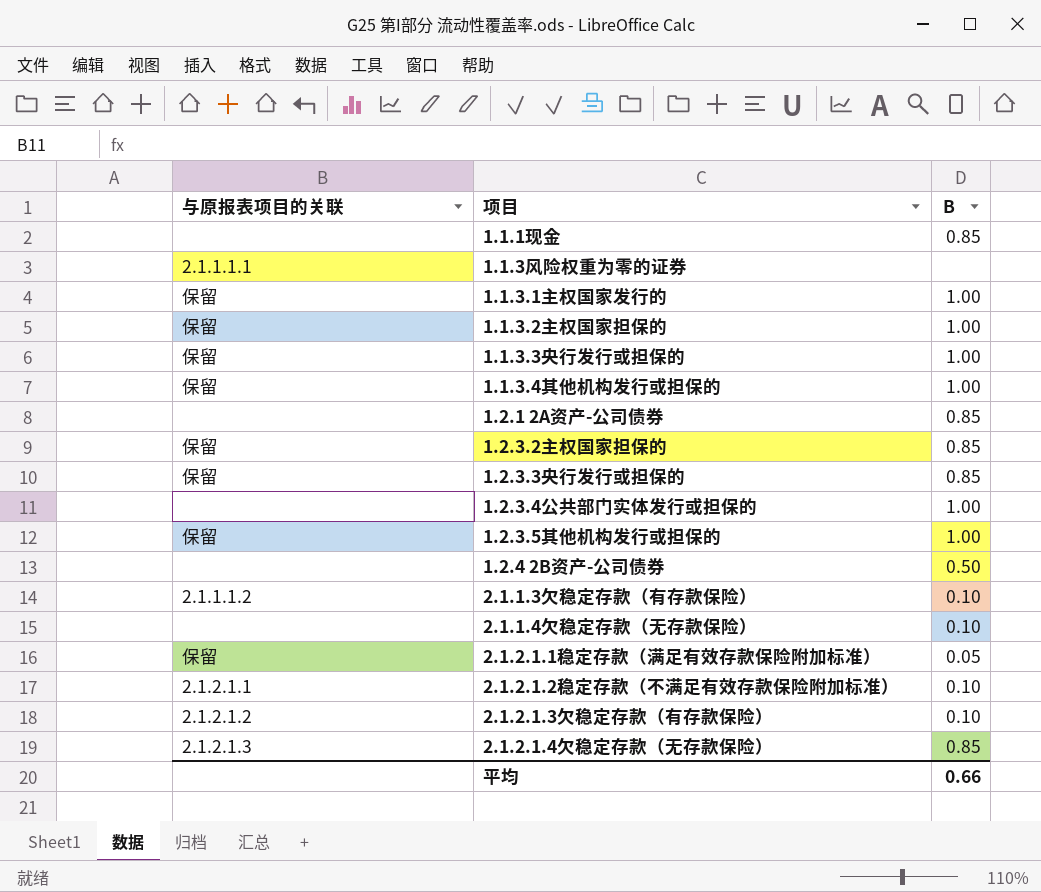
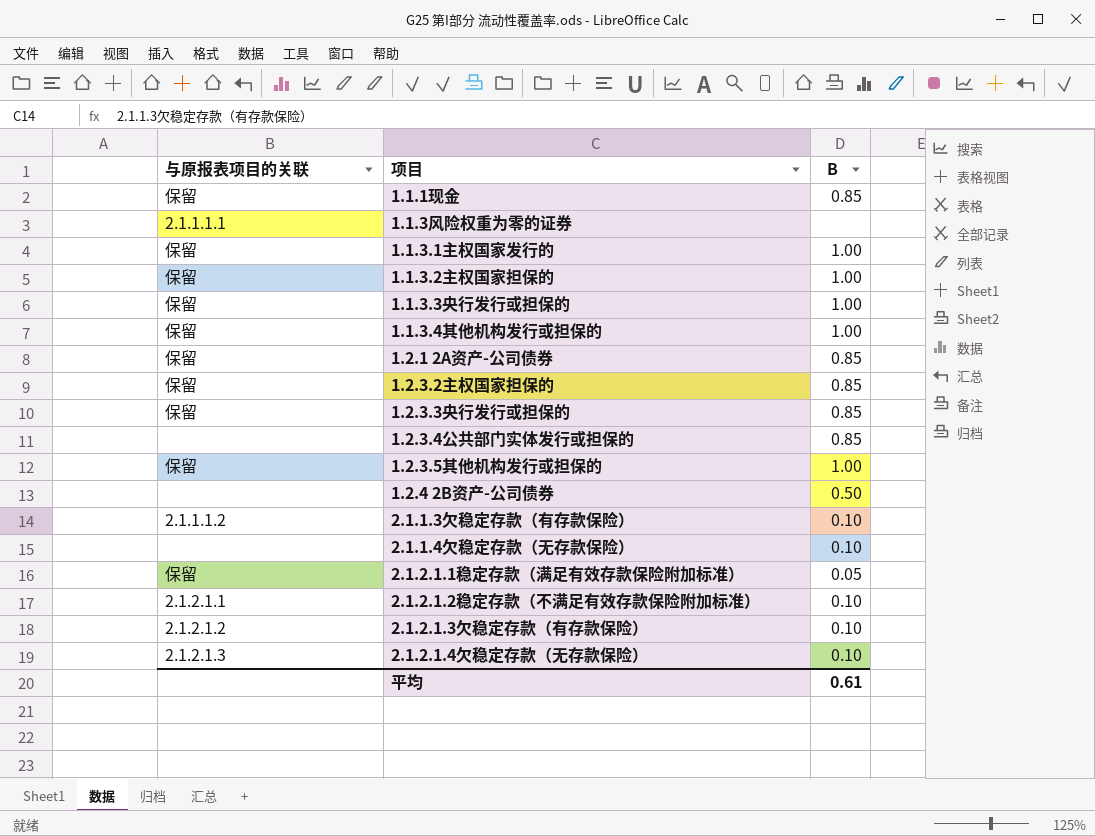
1.1.1现金 | 与原报表项目的关联: none -> 保留
1.2.1 2A资产-公司债券 | 与原报表项目的关联: none -> 保留
1.2.3.4公共部门实体发行或担保的 | B: 1.00 -> 0.85
2.1.2.1.4欠稳定存款（无存款保险） | B: 0.85 -> 0.10
平均 | B: 0.66 -> 0.61

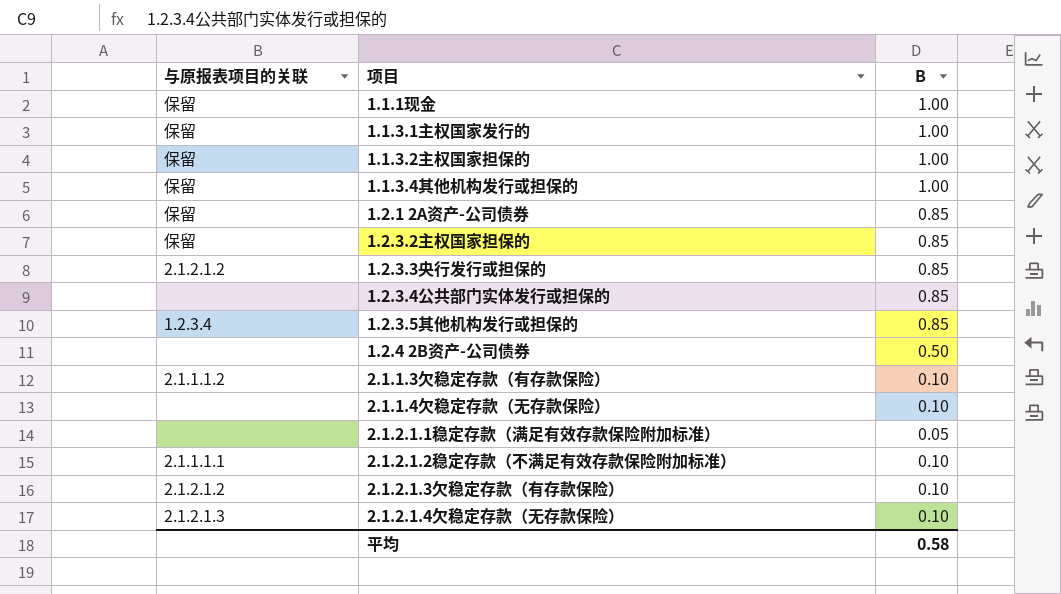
row 1.1.3风险权重为零的证券: 2.1.1.1.1 | none -> none
row 1.1.3.3央行发行或担保的: 保留 | 1.00 -> none
1.1.1现金 | B: 0.85 -> 1.00
1.2.3.3央行发行或担保的 | 与原报表项目的关联: 保留 -> 2.1.2.1.2
1.2.3.5其他机构发行或担保的 | 与原报表项目的关联: 保留 -> 1.2.3.4
1.2.3.5其他机构发行或担保的 | B: 1.00 -> 0.85
2.1.2.1.1稳定存款（满足有效存款保险附加标准） | 与原报表项目的关联: 保留 -> none
2.1.2.1.2稳定存款（不满足有效存款保险附加标准） | 与原报表项目的关联: 2.1.2.1.1 -> 2.1.1.1.1
平均 | B: 0.61 -> 0.58

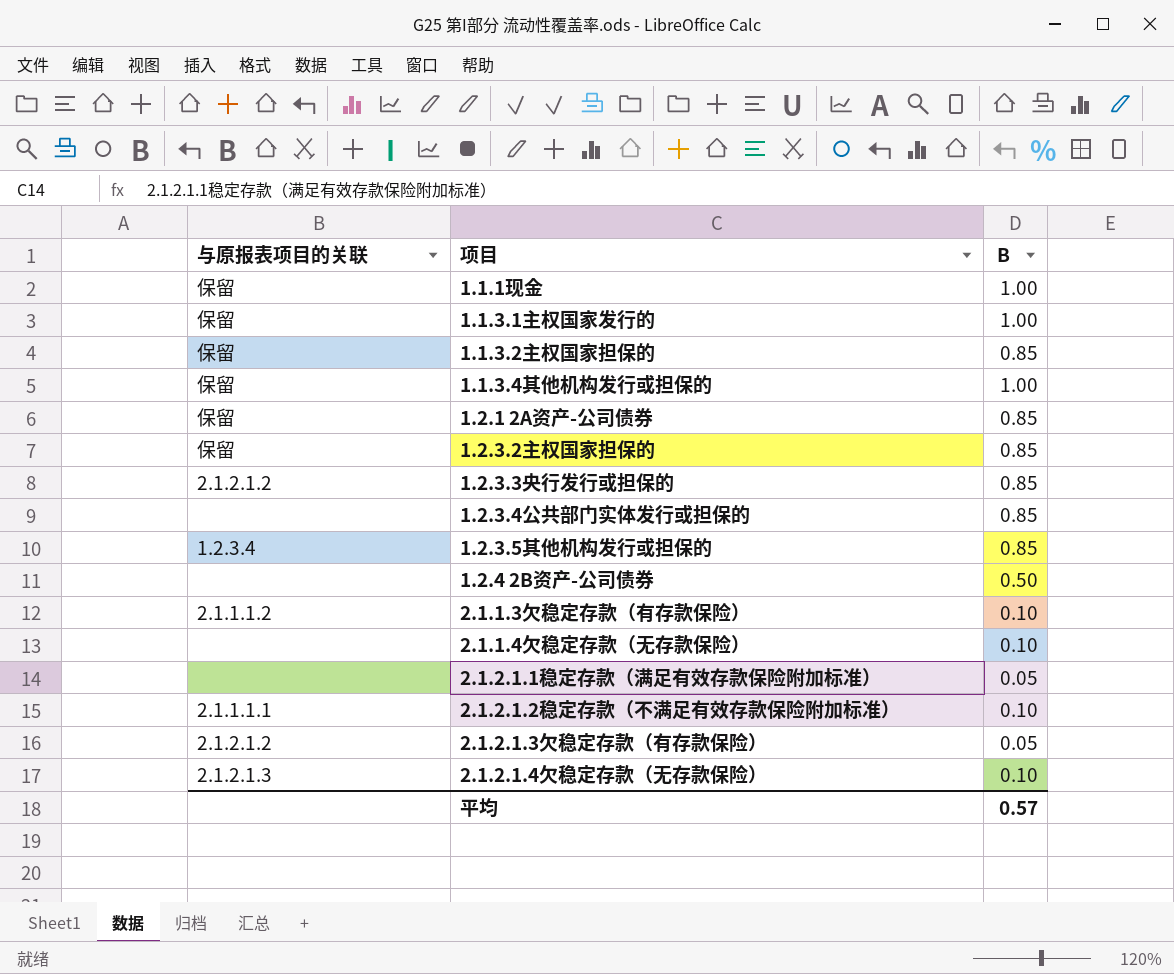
1.1.3.2主权国家担保的 | B: 1.00 -> 0.85
2.1.2.1.3欠稳定存款（有存款保险） | B: 0.10 -> 0.05
平均 | B: 0.58 -> 0.57

